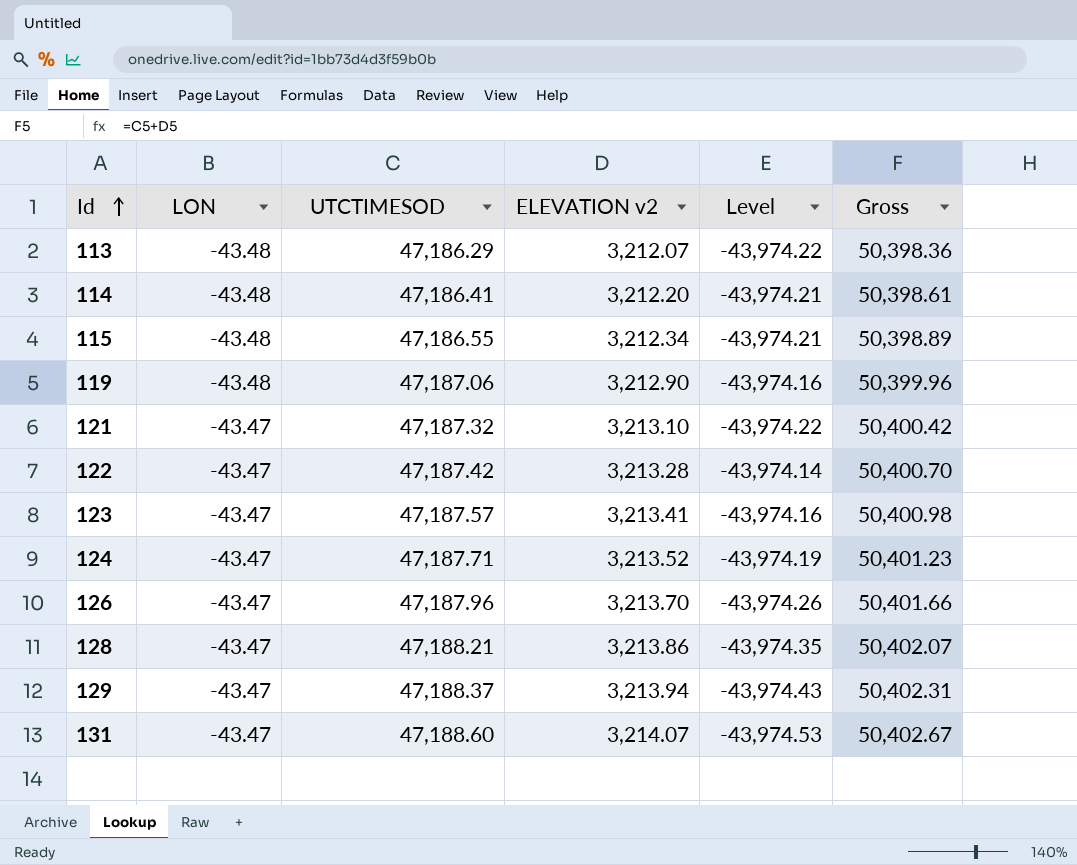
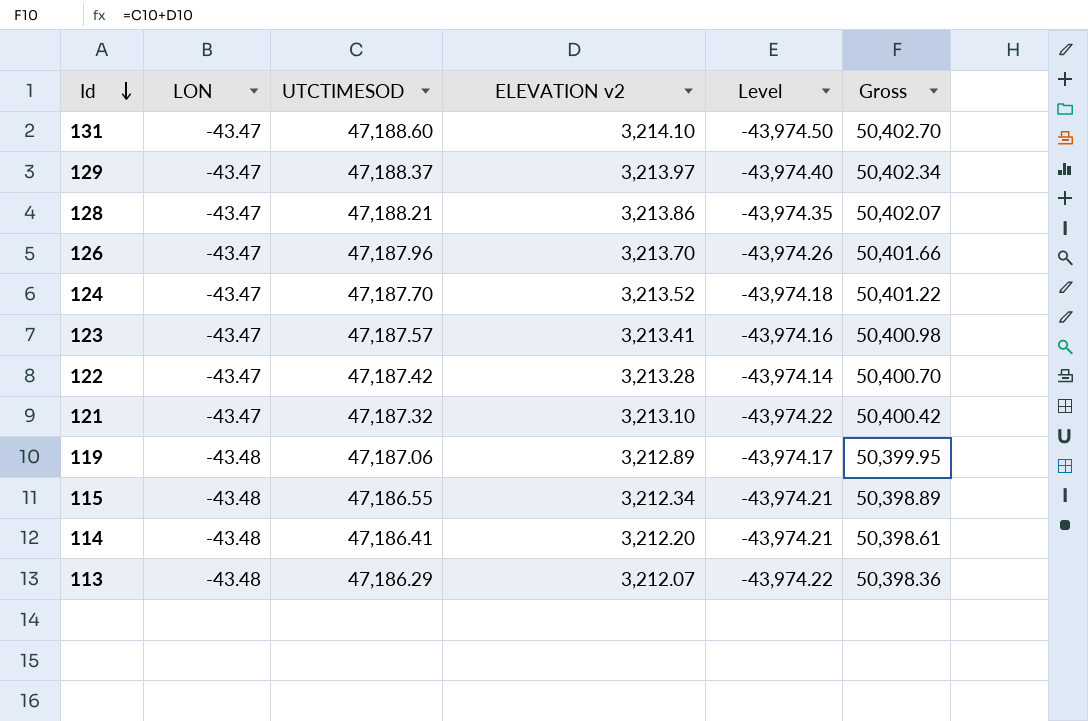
row order: Id ascending -> Id descending
131 | ELEVATION v2: 3,214.07 -> 3,214.10
131 | Level: -43,974.53 -> -43,974.50
131 | Gross: 50,402.67 -> 50,402.70
129 | ELEVATION v2: 3,213.94 -> 3,213.97
129 | Level: -43,974.43 -> -43,974.40
129 | Gross: 50,402.31 -> 50,402.34
124 | UTCTIMESOD: 47,187.71 -> 47,187.70
124 | Level: -43,974.19 -> -43,974.18
124 | Gross: 50,401.23 -> 50,401.22
119 | ELEVATION v2: 3,212.90 -> 3,212.89
119 | Level: -43,974.16 -> -43,974.17
119 | Gross: 50,399.96 -> 50,399.95

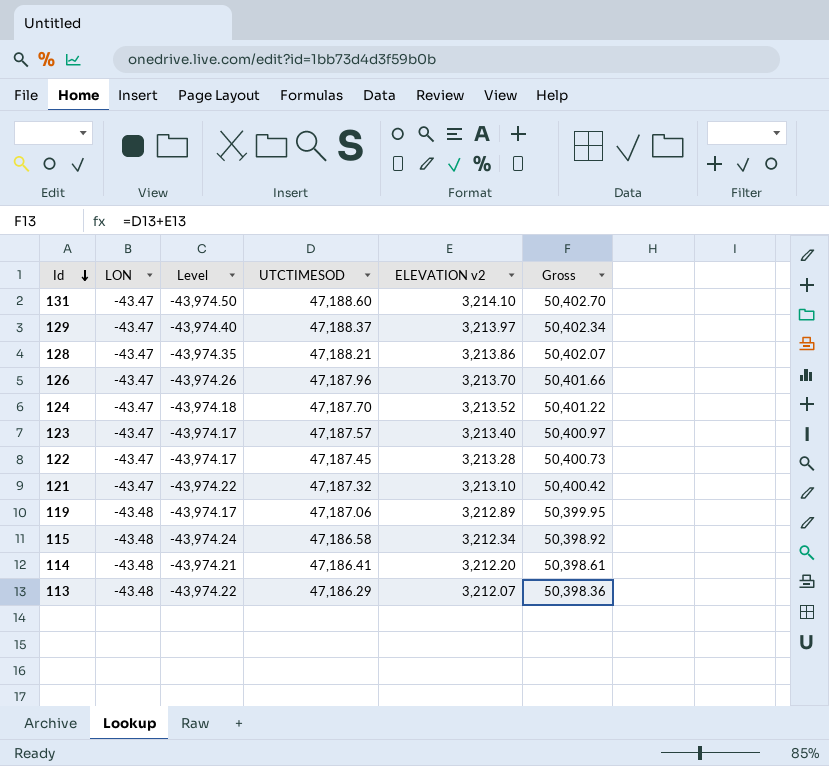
column Level | position: 5 -> 3
123 | Level: -43,974.16 -> -43,974.17
123 | ELEVATION v2: 3,213.41 -> 3,213.40
123 | Gross: 50,400.98 -> 50,400.97
122 | Level: -43,974.14 -> -43,974.17
122 | UTCTIMESOD: 47,187.42 -> 47,187.45
122 | Gross: 50,400.70 -> 50,400.73
115 | Level: -43,974.21 -> -43,974.24
115 | UTCTIMESOD: 47,186.55 -> 47,186.58
115 | Gross: 50,398.89 -> 50,398.92

